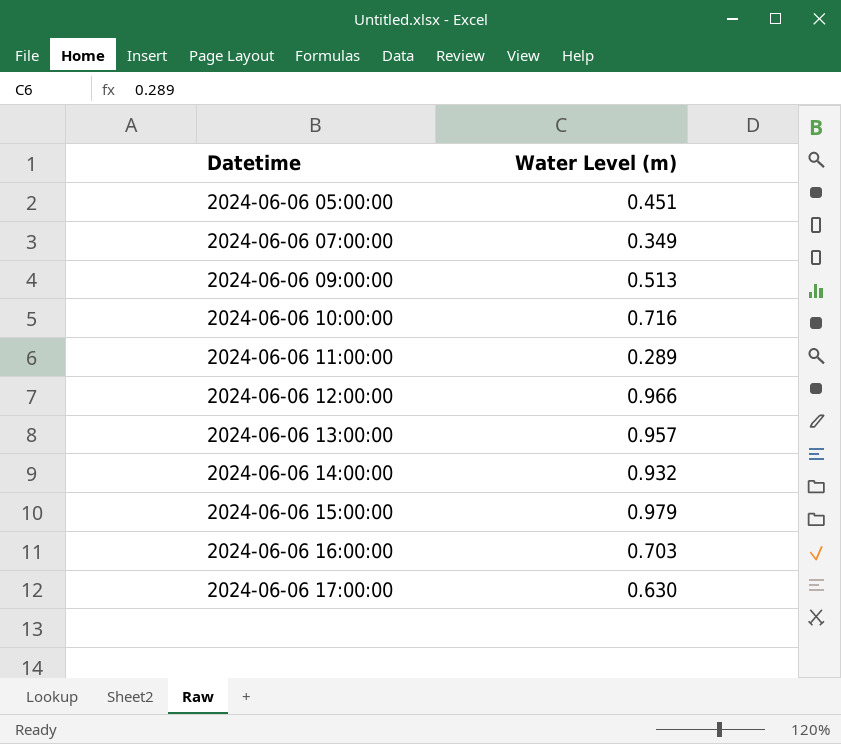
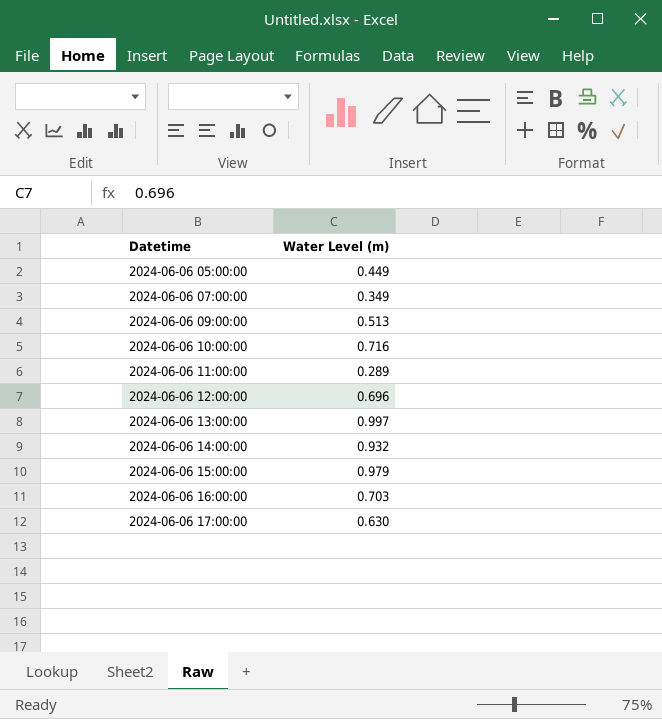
2024-06-06 05:00:00 | Water Level (m): 0.451 -> 0.449
2024-06-06 12:00:00 | Water Level (m): 0.966 -> 0.696
2024-06-06 13:00:00 | Water Level (m): 0.957 -> 0.997

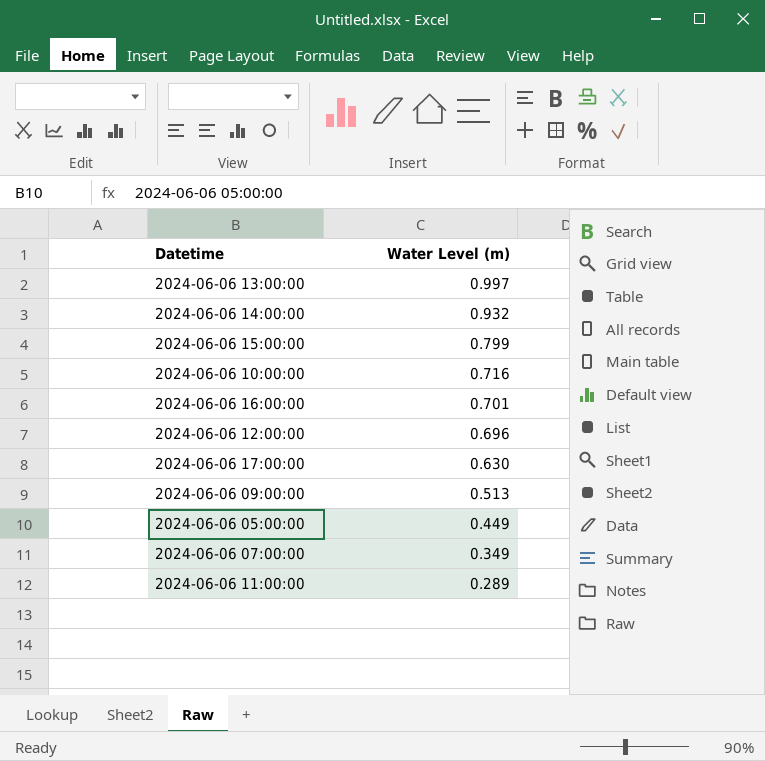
row order: Datetime ascending -> Water Level (m) descending
2024-06-06 15:00:00 | Water Level (m): 0.979 -> 0.799
2024-06-06 16:00:00 | Water Level (m): 0.703 -> 0.701

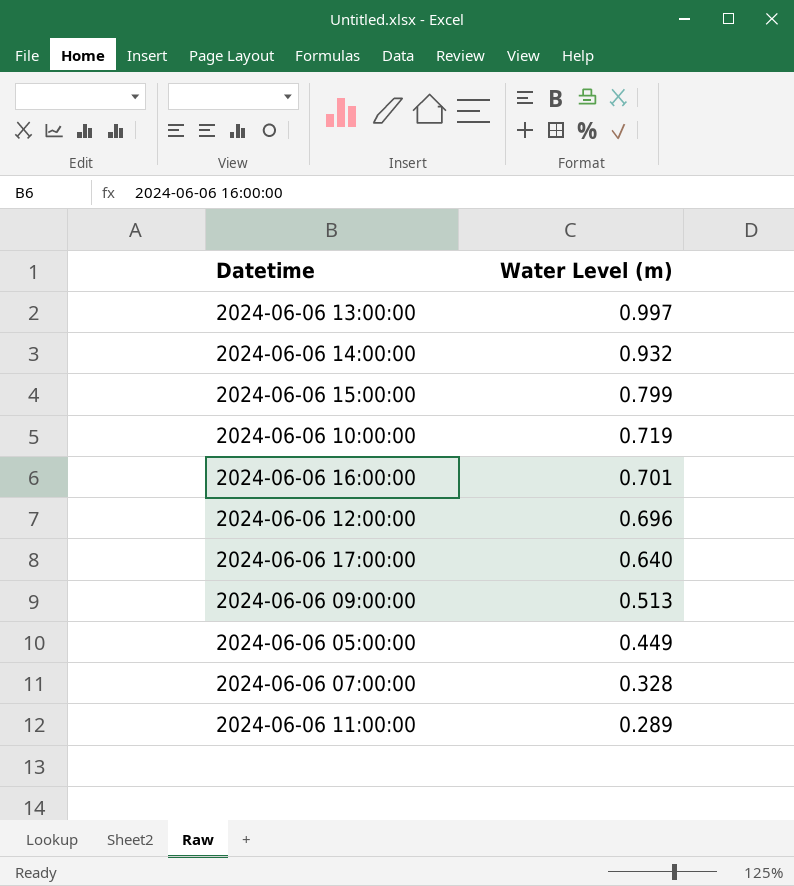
2024-06-06 10:00:00 | Water Level (m): 0.716 -> 0.719
2024-06-06 17:00:00 | Water Level (m): 0.630 -> 0.640
2024-06-06 07:00:00 | Water Level (m): 0.349 -> 0.328

